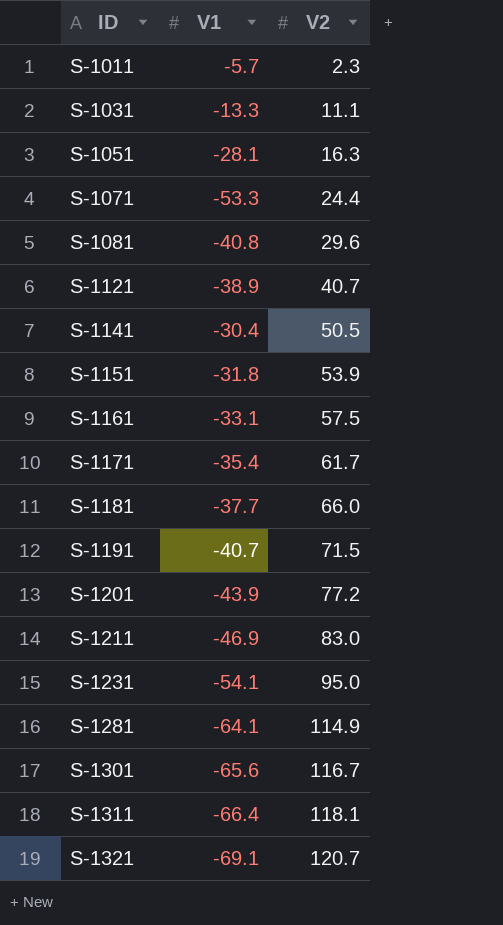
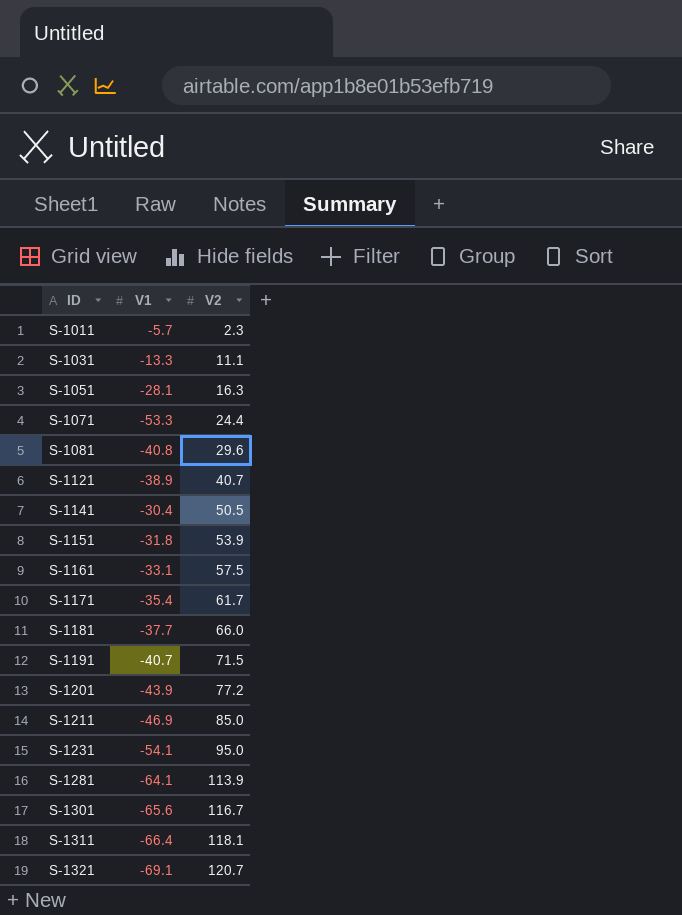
S-1211 | V2: 83.0 -> 85.0
S-1281 | V2: 114.9 -> 113.9

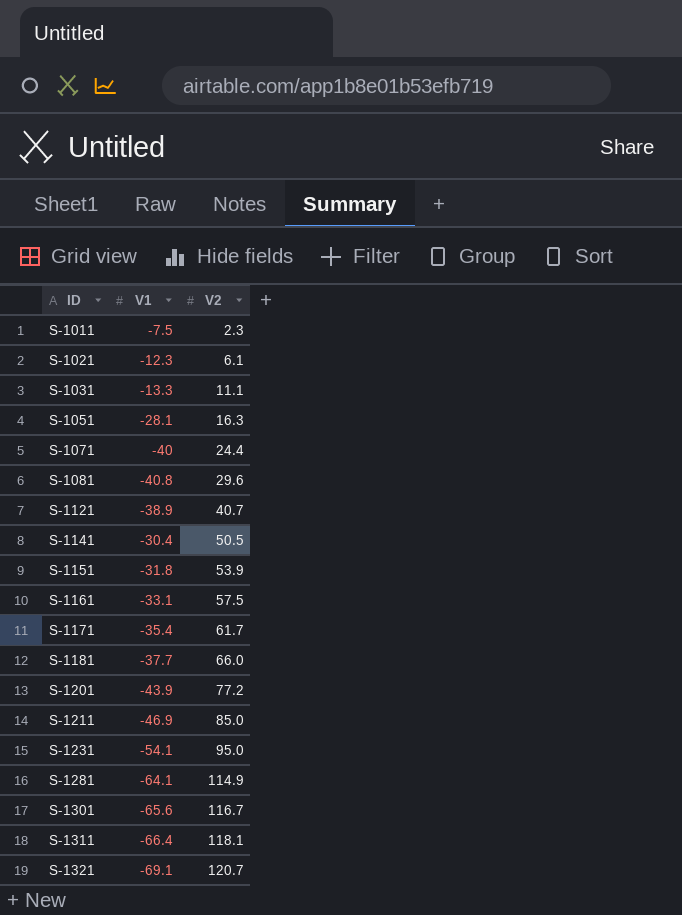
row S-1191: -40.7 | 71.5 -> none
S-1011 | V1: -5.7 -> -7.5
row S-1021: none -> -12.3 | 6.1
S-1071 | V1: -53.3 -> -40
S-1281 | V2: 113.9 -> 114.9

